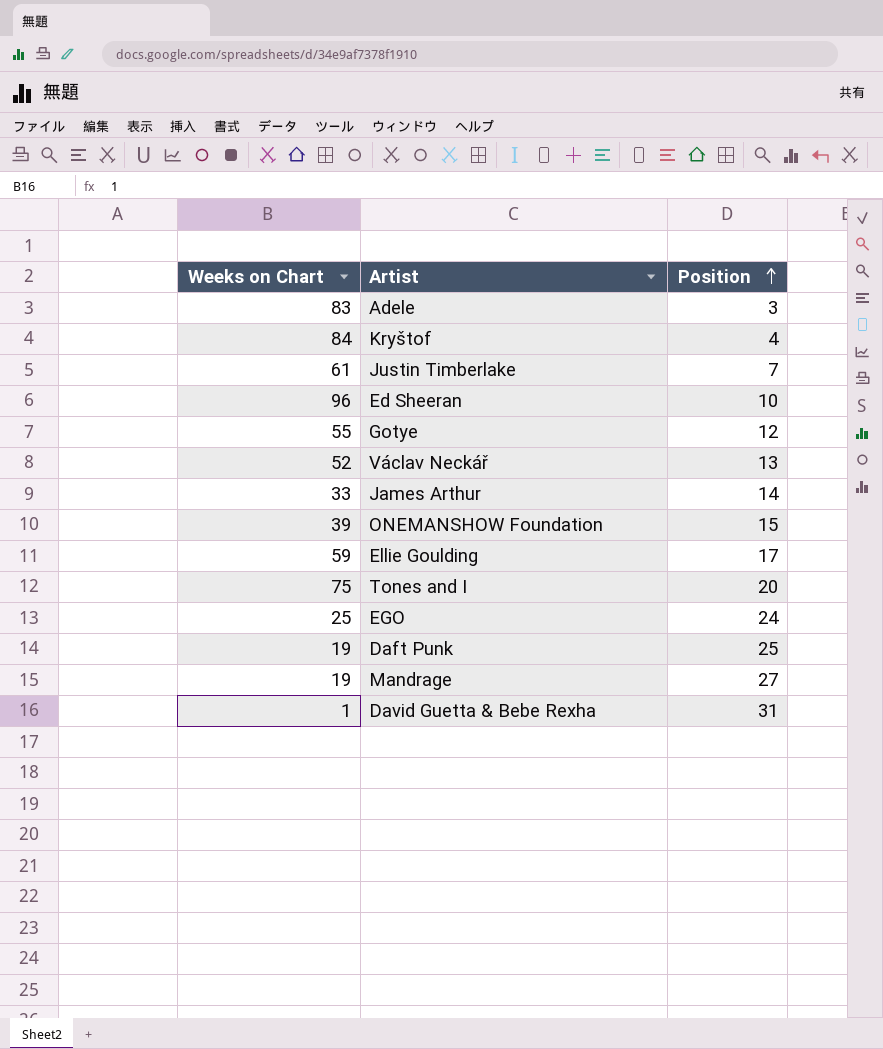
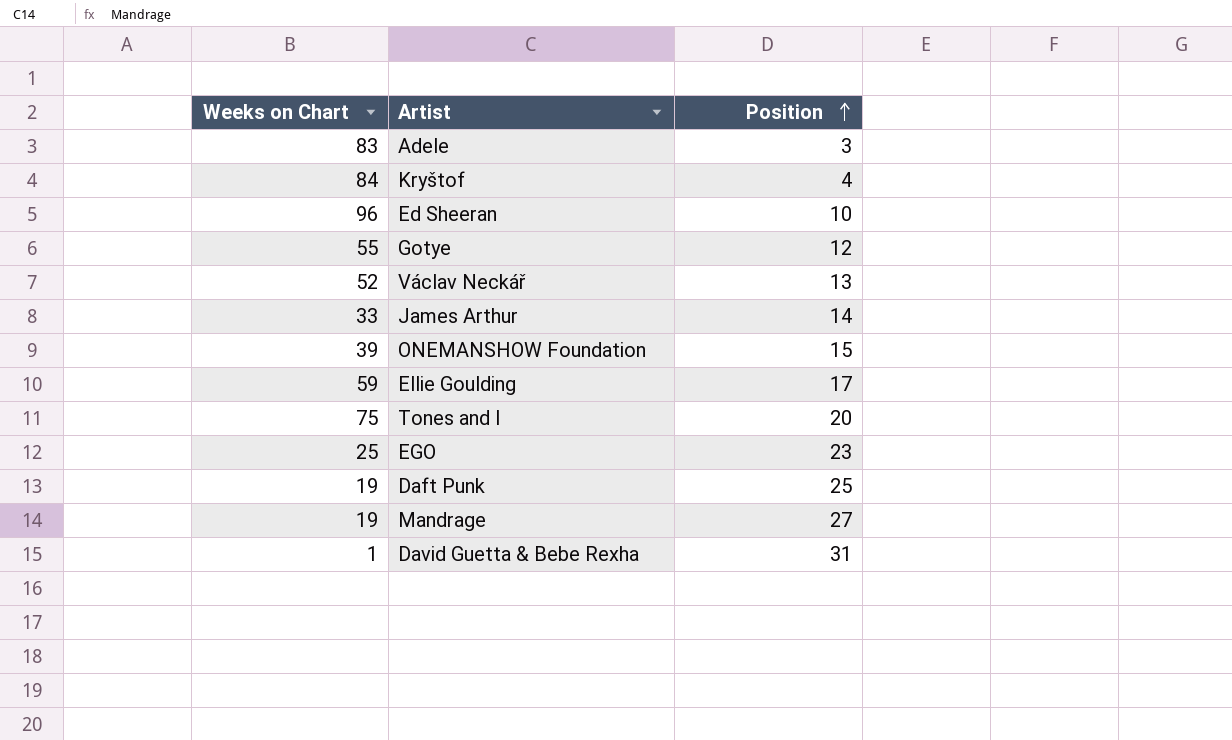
row Justin Timberlake: 61 | 7 -> none
EGO | Position: 24 -> 23

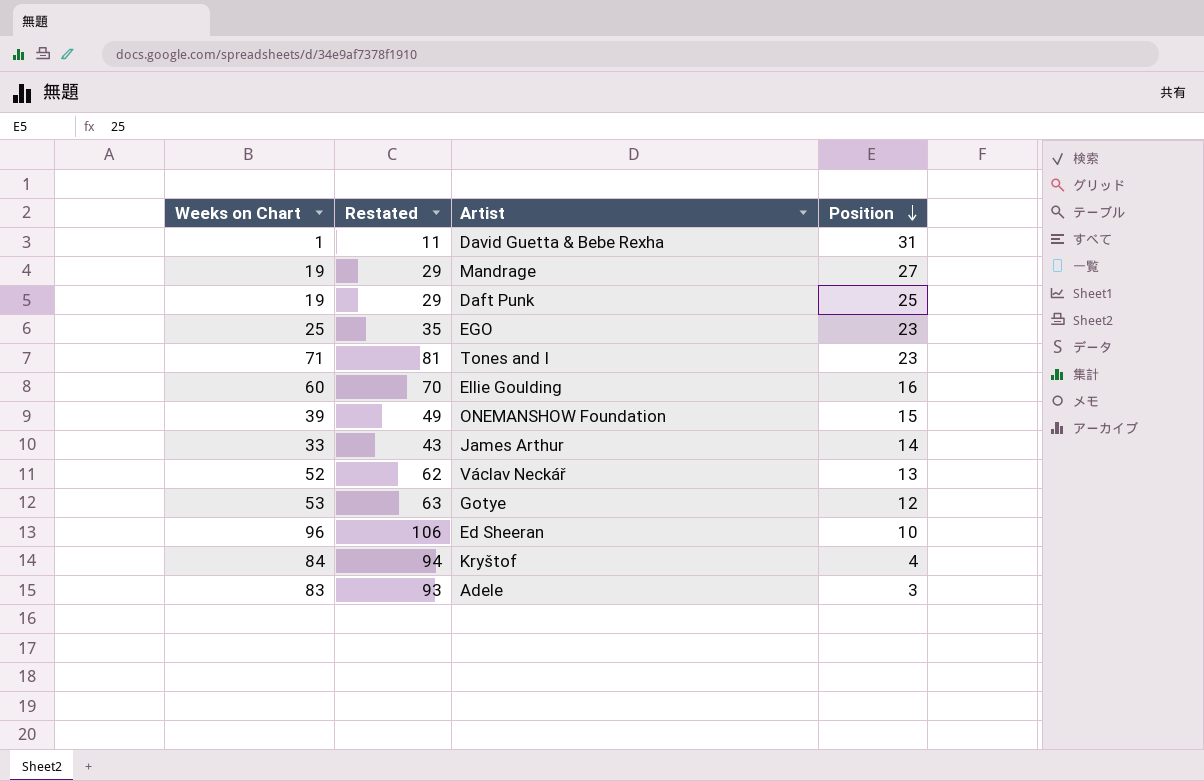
row order: Position ascending -> Position descending
column Restated | formula: none -> [Weeks on Chart] + 10
Tones and I | Weeks on Chart: 75 -> 71
Tones and I | Position: 20 -> 23
Ellie Goulding | Weeks on Chart: 59 -> 60
Ellie Goulding | Position: 17 -> 16
Gotye | Weeks on Chart: 55 -> 53

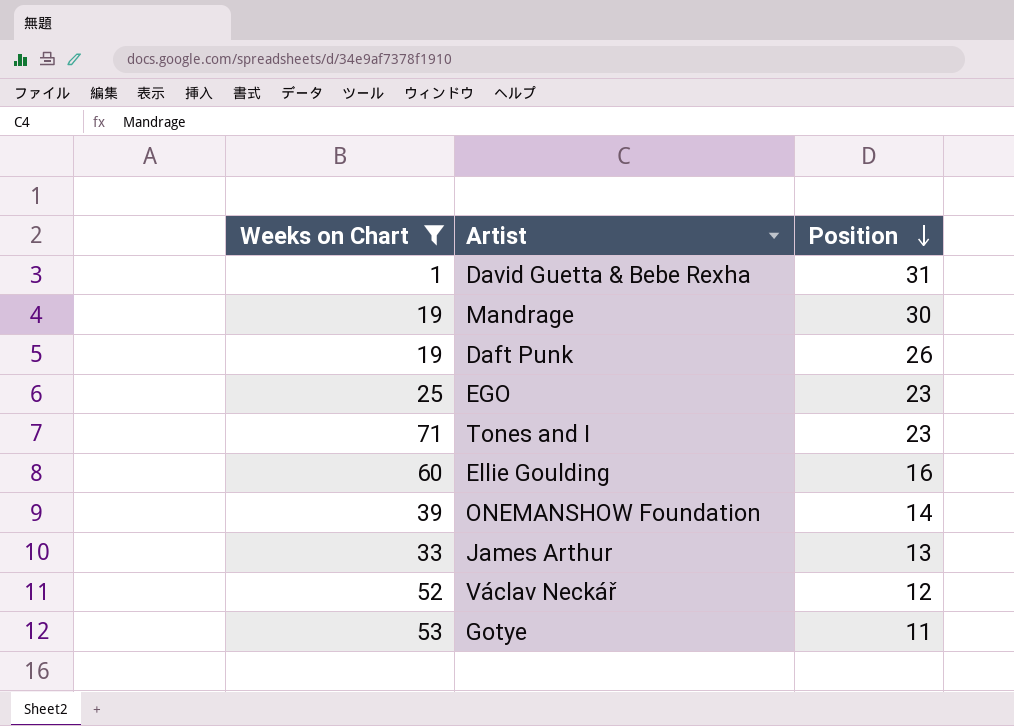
filter: none -> Weeks on Chart <= 71
column Restated | formula: [Weeks on Chart] + 10 -> none
Mandrage | Position: 27 -> 30
Daft Punk | Position: 25 -> 26
ONEMANSHOW Foundation | Position: 15 -> 14
James Arthur | Position: 14 -> 13
Václav Neckář | Position: 13 -> 12
Gotye | Position: 12 -> 11

